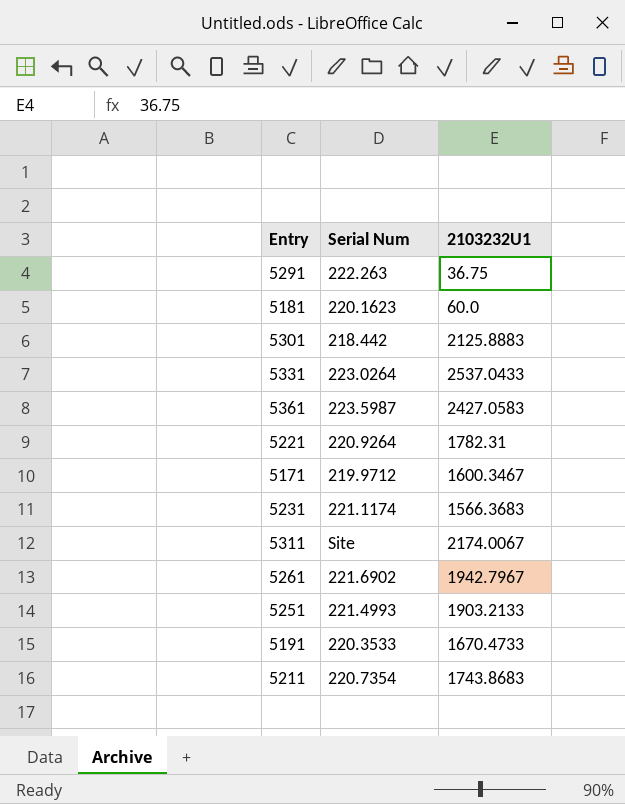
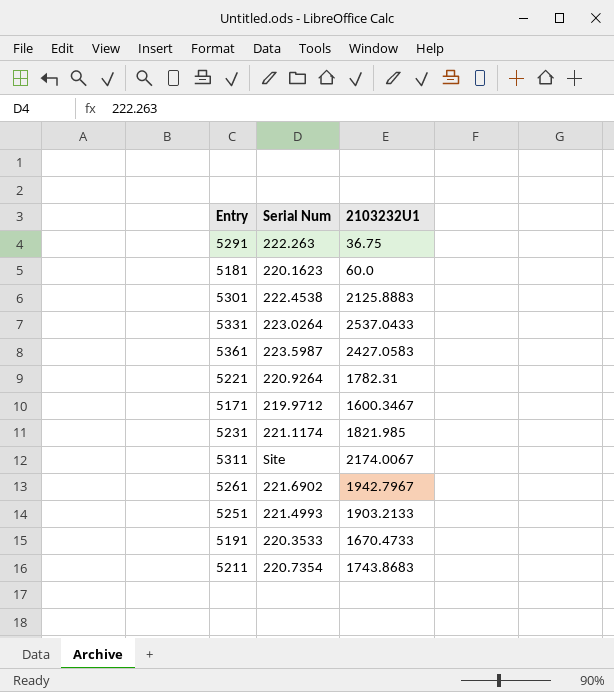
5301 | Serial Num: 218.442 -> 222.4538
5231 | 2103232U1: 1566.3683 -> 1821.985

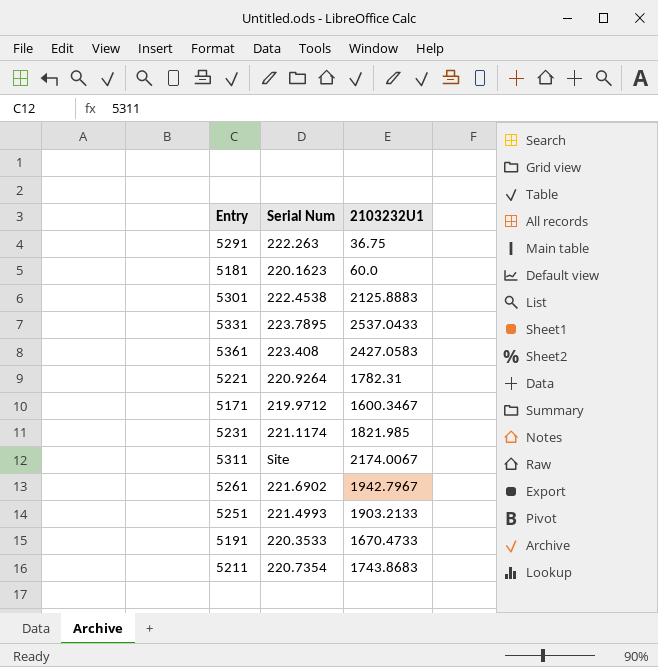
5331 | Serial Num: 223.0264 -> 223.7895
5361 | Serial Num: 223.5987 -> 223.408

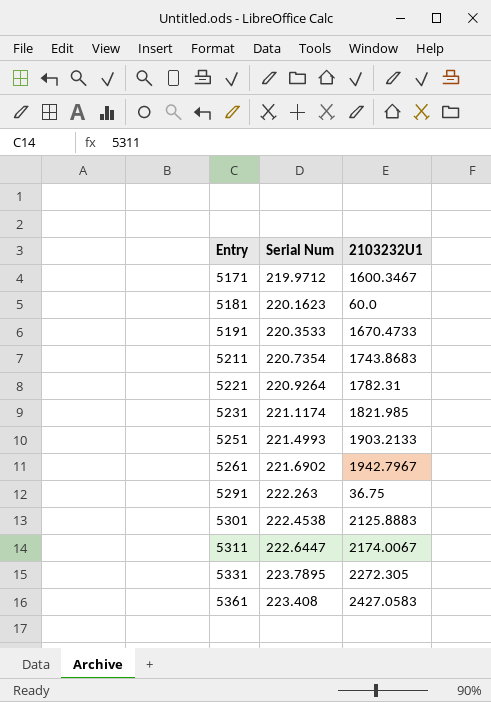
row order: none -> Entry ascending
5311 | Serial Num: Site -> 222.6447
5331 | 2103232U1: 2537.0433 -> 2272.305

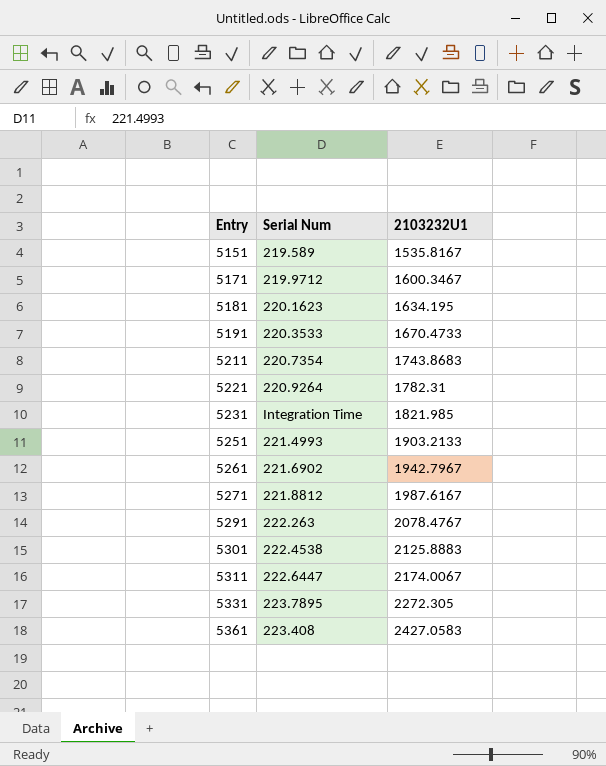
row 5151: none -> 219.589 | 1535.8167
5181 | 2103232U1: 60.0 -> 1634.195
5231 | Serial Num: 221.1174 -> Integration Time
row 5271: none -> 221.8812 | 1987.6167
5291 | 2103232U1: 36.75 -> 2078.4767

